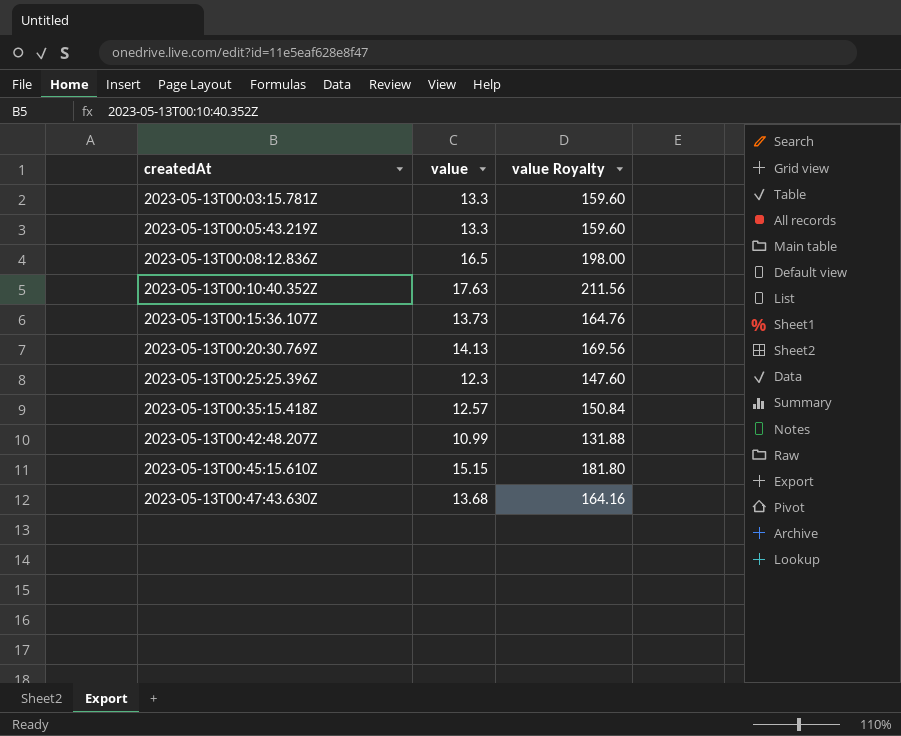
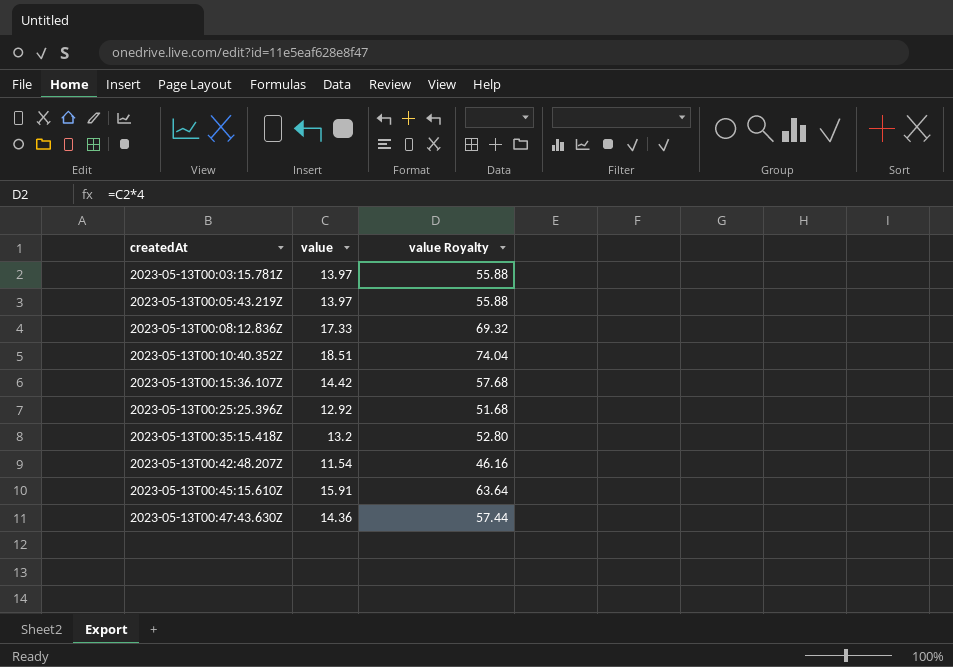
column value Royalty | formula: [value] * 12 -> [value] * 4
row 2023-05-13T00:20:30.769Z: 14.13 | 169.56 -> none
2023-05-13T00:03:15.781Z | value: 13.3 -> 13.97
2023-05-13T00:05:43.219Z | value: 13.3 -> 13.97
2023-05-13T00:08:12.836Z | value: 16.5 -> 17.33
2023-05-13T00:10:40.352Z | value: 17.63 -> 18.51
2023-05-13T00:15:36.107Z | value: 13.73 -> 14.42
2023-05-13T00:25:25.396Z | value: 12.3 -> 12.92
2023-05-13T00:35:15.418Z | value: 12.57 -> 13.2
2023-05-13T00:42:48.207Z | value: 10.99 -> 11.54
2023-05-13T00:45:15.610Z | value: 15.15 -> 15.91
2023-05-13T00:47:43.630Z | value: 13.68 -> 14.36

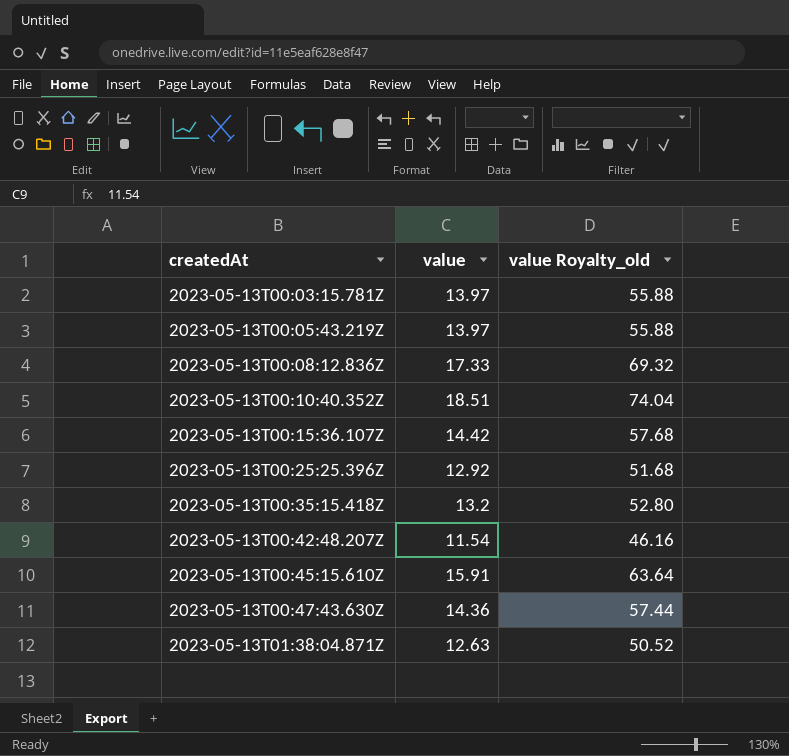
column name: value Royalty -> value Royalty_old
row 2023-05-13T01:38:04.871Z: none -> 12.63 | 50.52

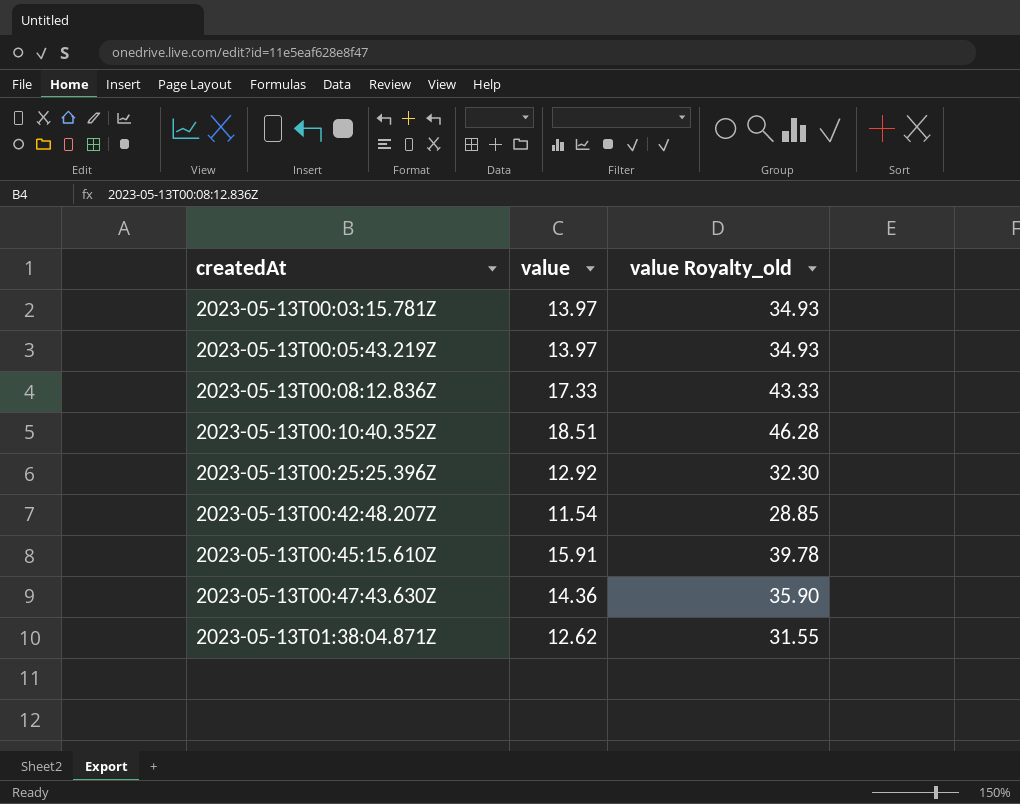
column value Royalty_old | formula: [value] * 4 -> [value] * 2.5
row 2023-05-13T00:15:36.107Z: 14.42 | 57.68 -> none
row 2023-05-13T00:35:15.418Z: 13.2 | 52.80 -> none
2023-05-13T01:38:04.871Z | value: 12.63 -> 12.62

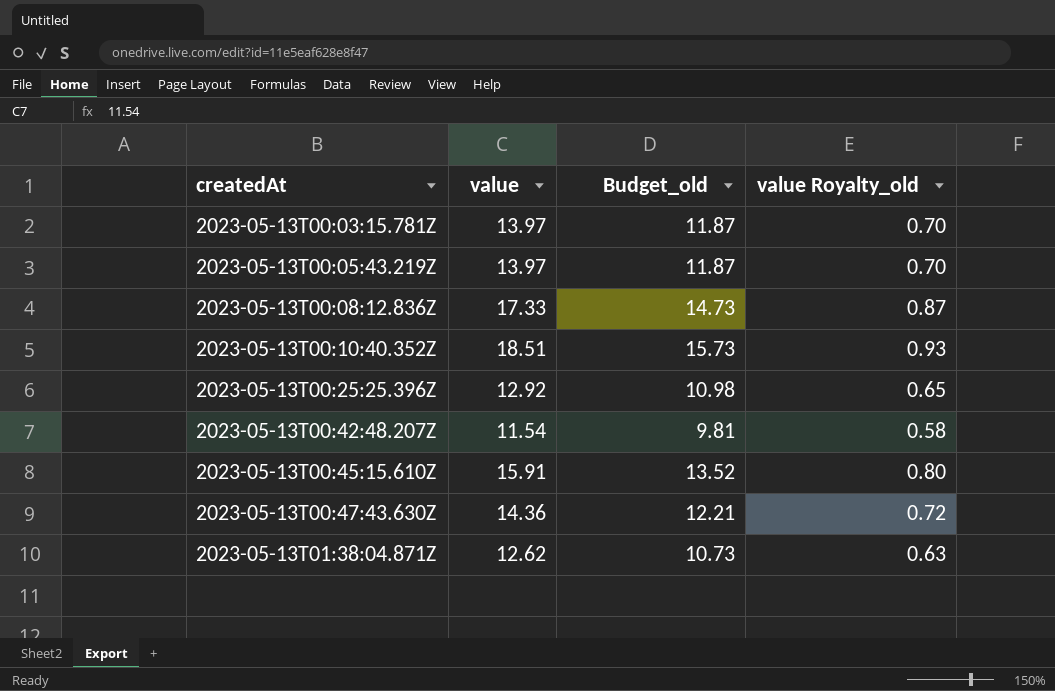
column Budget_old | formula: none -> [value] * 0.85
column value Royalty_old | formula: [value] * 2.5 -> [value] * 0.05

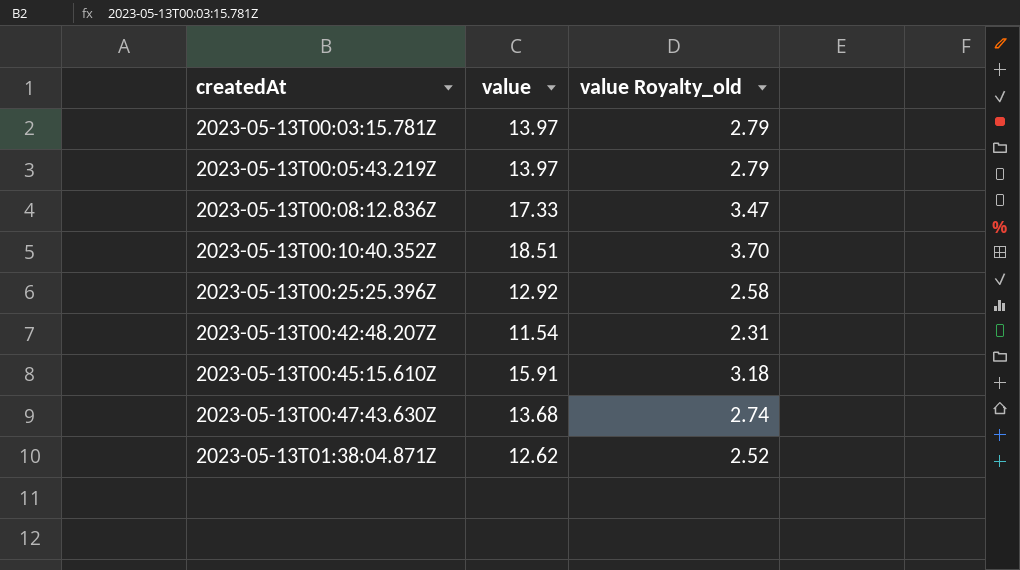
column Budget_old | formula: [value] * 0.85 -> none
column value Royalty_old | formula: [value] * 0.05 -> [value] * 0.2
2023-05-13T00:47:43.630Z | value: 14.36 -> 13.68

